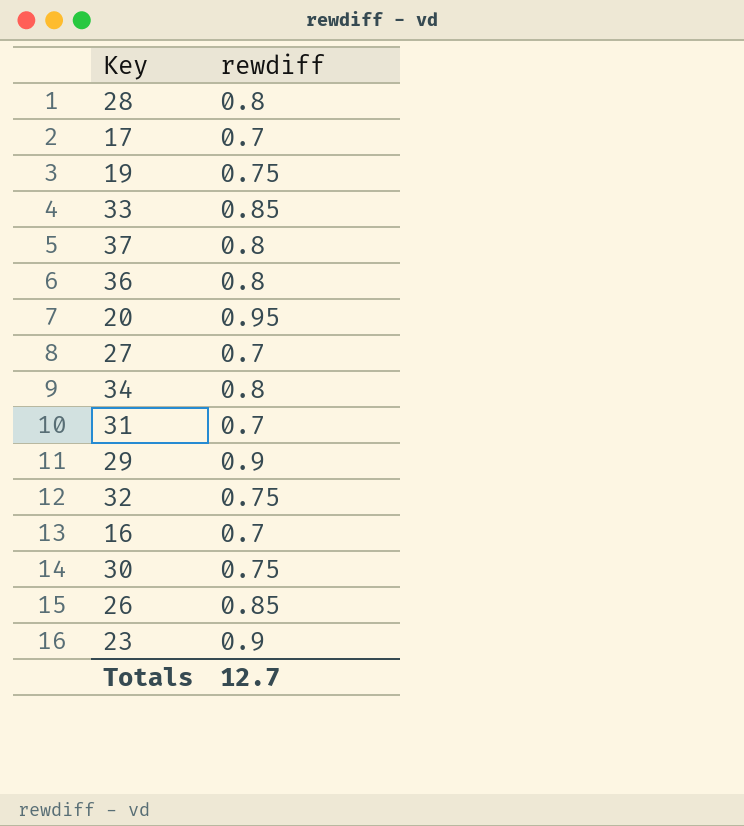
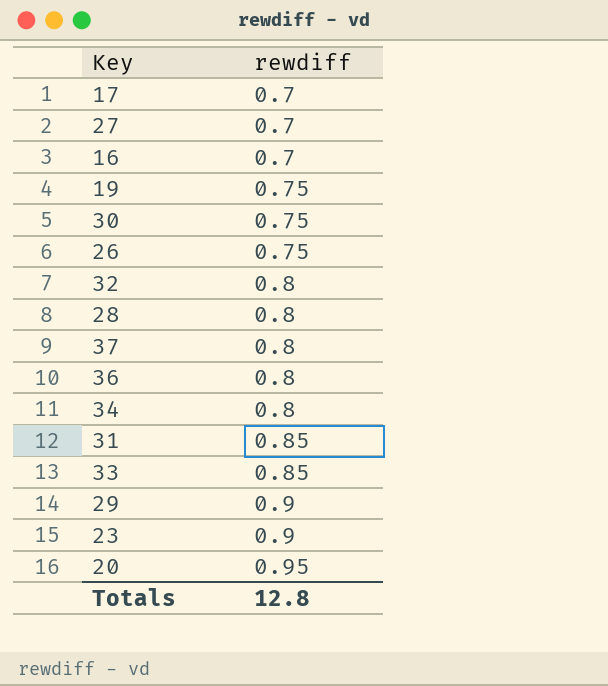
row order: none -> rewdiff ascending
26 | rewdiff: 0.85 -> 0.75
32 | rewdiff: 0.75 -> 0.8
31 | rewdiff: 0.7 -> 0.85
Totals | rewdiff: 12.7 -> 12.8

